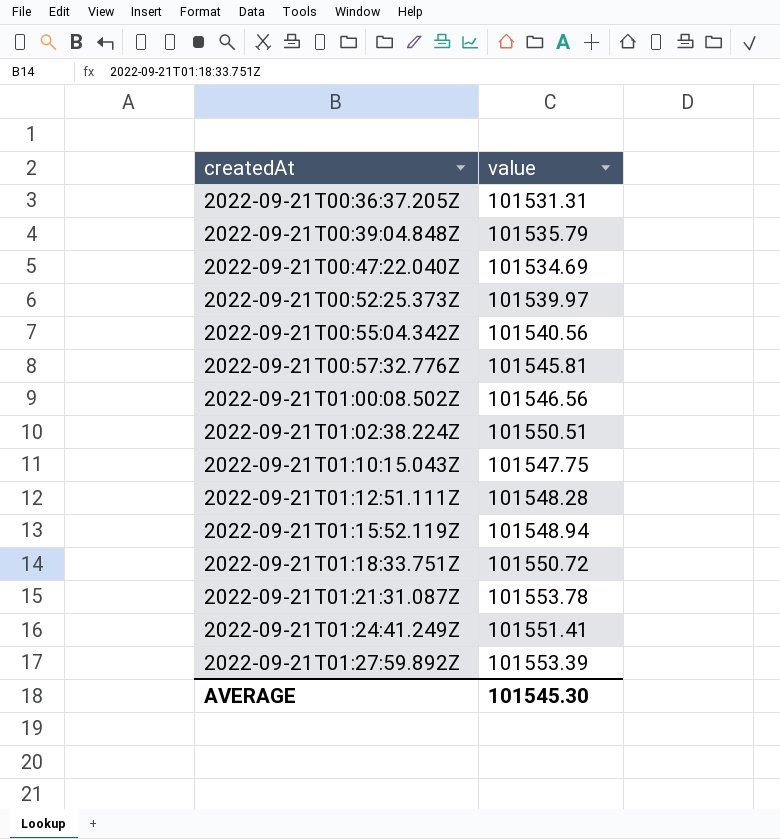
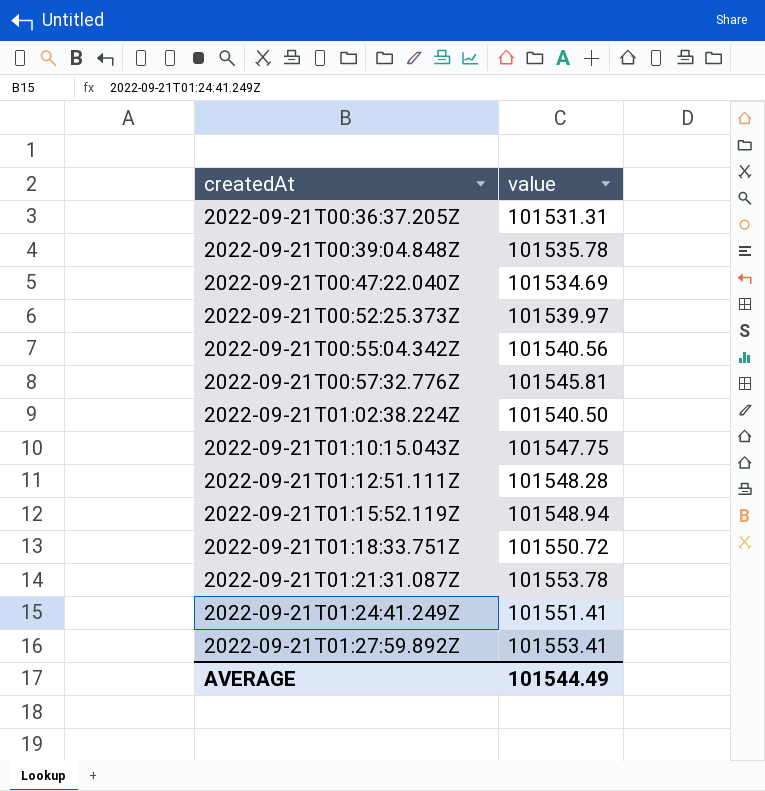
row 2022-09-21T01:00:08.502Z: 101546.56 -> none
2022-09-21T00:39:04.848Z | value: 101535.79 -> 101535.78
2022-09-21T01:02:38.224Z | value: 101550.51 -> 101540.50
2022-09-21T01:27:59.892Z | value: 101553.39 -> 101553.41
AVERAGE | value: 101545.30 -> 101544.49

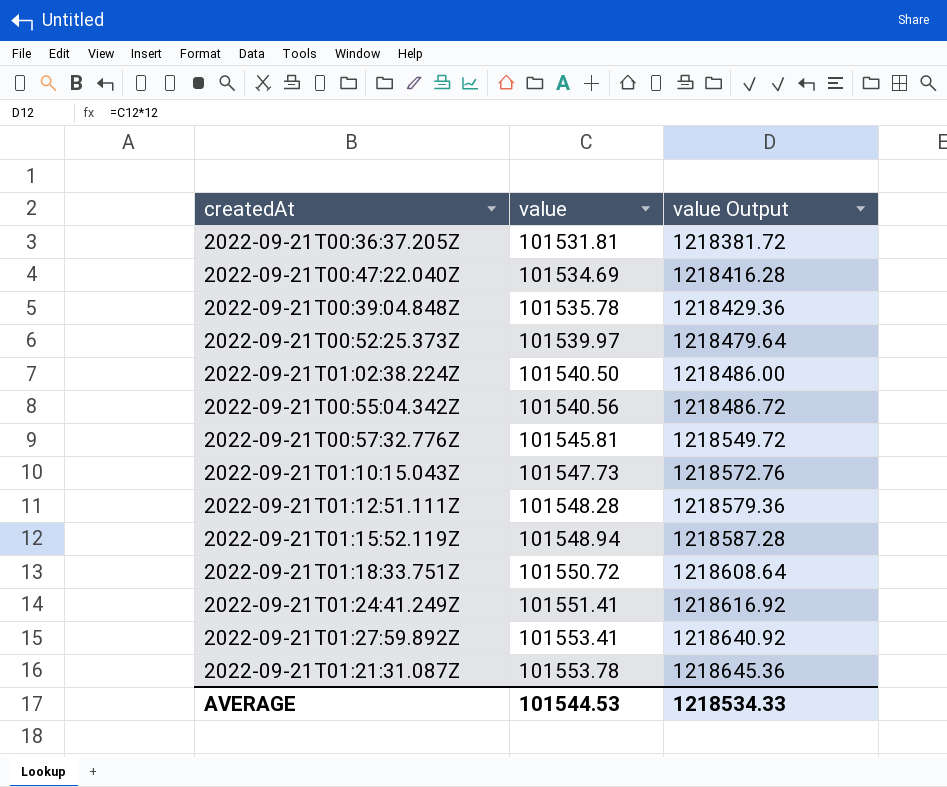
row order: createdAt ascending -> value ascending
column value Output | formula: none -> [value] * 12
2022-09-21T00:36:37.205Z | value: 101531.31 -> 101531.81
2022-09-21T01:10:15.043Z | value: 101547.75 -> 101547.73
AVERAGE | value: 101544.49 -> 101544.53

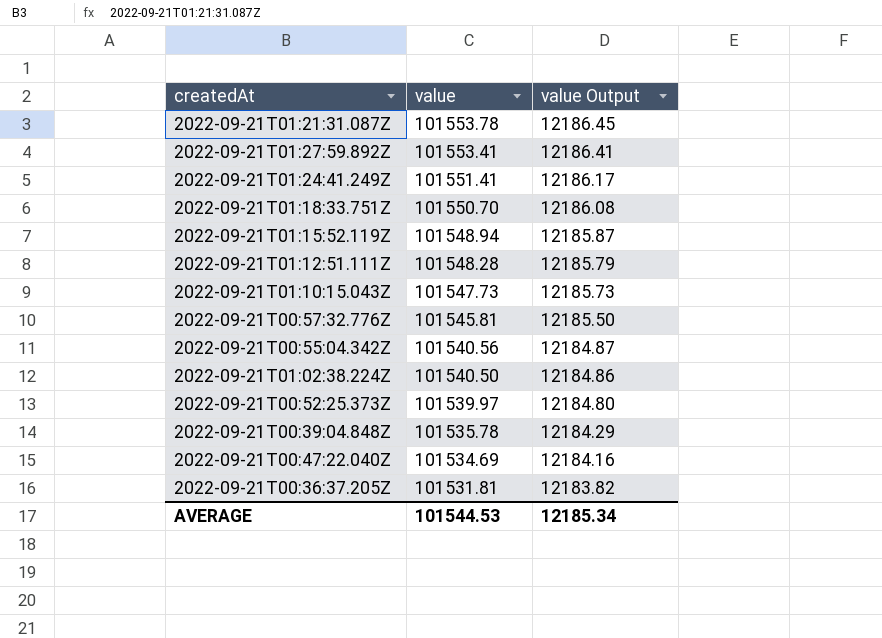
row order: value ascending -> value descending
column value Output | formula: [value] * 12 -> [value] * 0.12
2022-09-21T01:18:33.751Z | value: 101550.72 -> 101550.70
AVERAGE | value Output: 1218534.33 -> 12185.34

